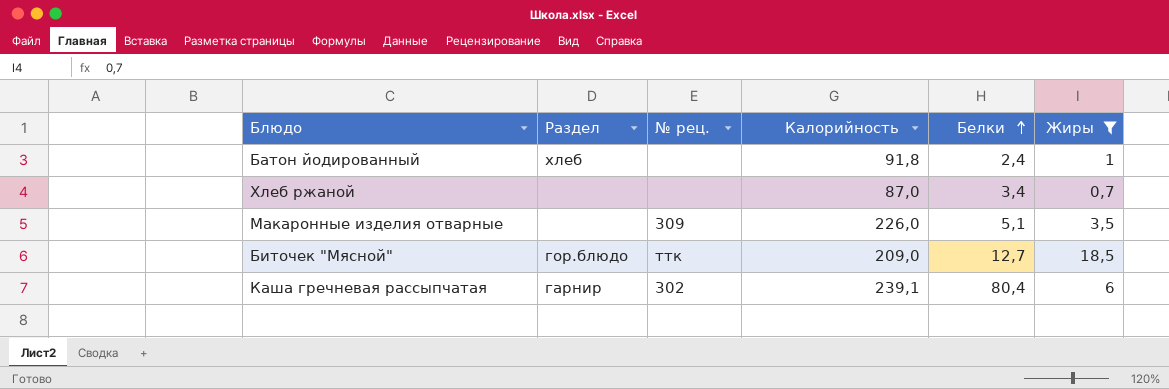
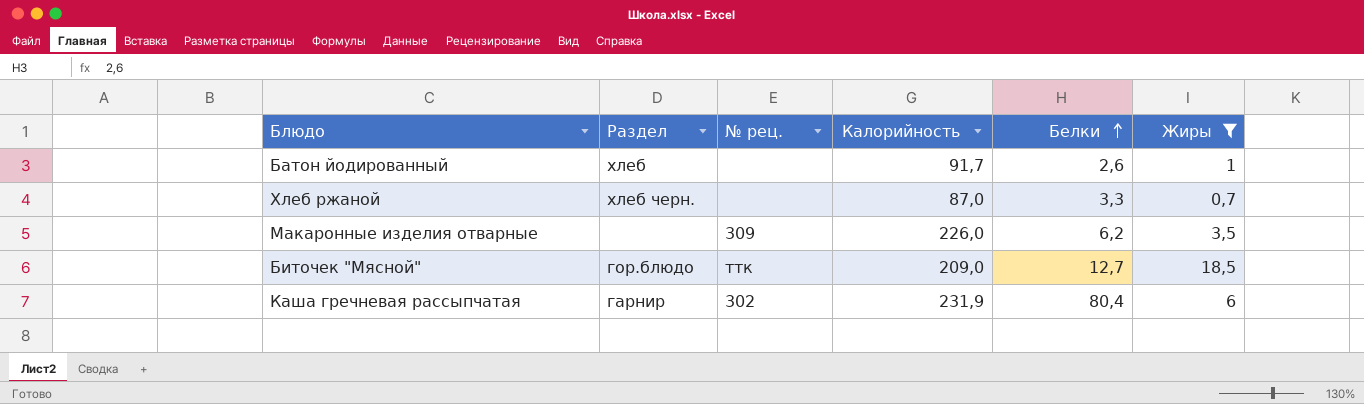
Батон йодированный | Калорийность: 91,8 -> 91,7
Батон йодированный | Белки: 2,4 -> 2,6
Хлеб ржаной | Раздел: none -> хлеб черн.
Хлеб ржаной | Белки: 3,4 -> 3,3
Макаронные изделия отварные | Белки: 5,1 -> 6,2
Каша гречневая рассыпчатая | Калорийность: 239,1 -> 231,9

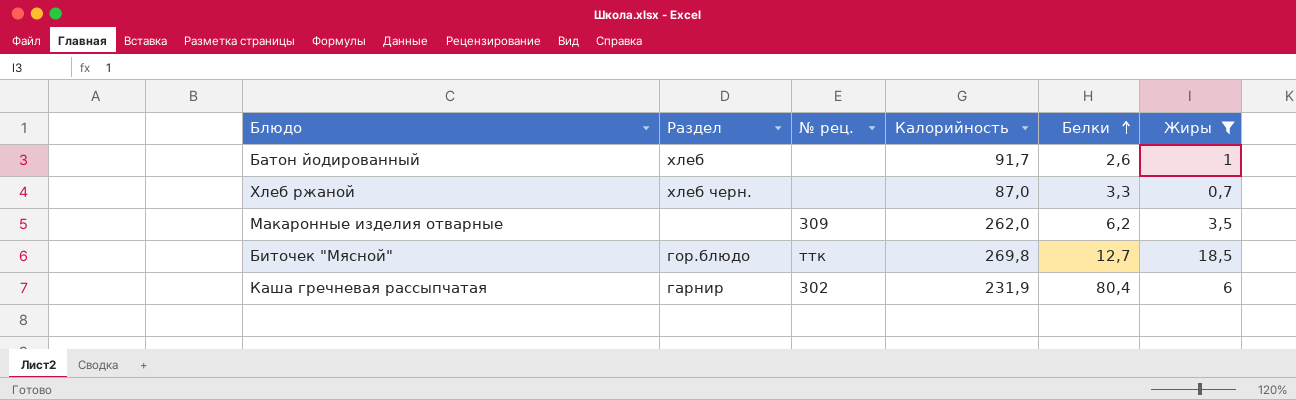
Макаронные изделия отварные | Калорийность: 226,0 -> 262,0
Биточек "Мясной" | Калорийность: 209,0 -> 269,8

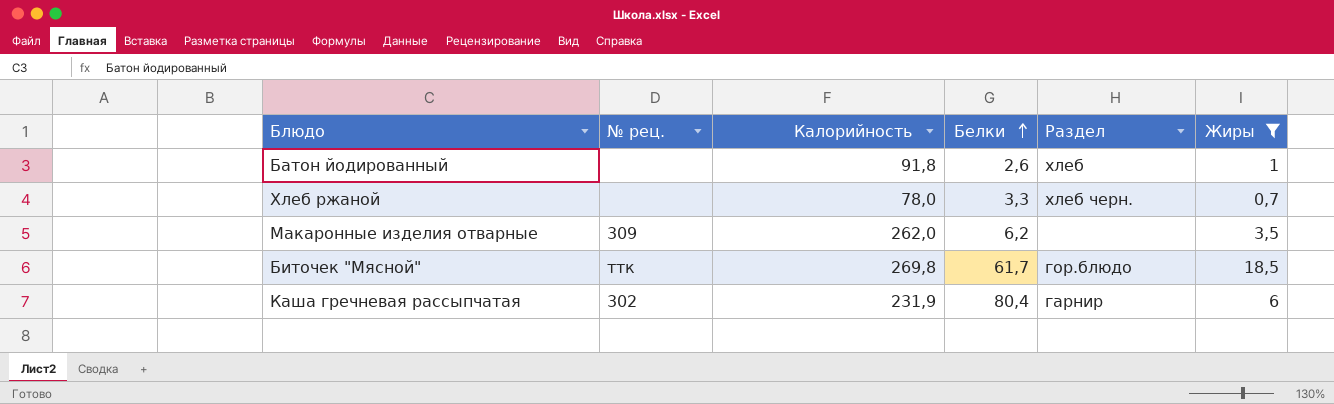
column Раздел | position: 2 -> 5
Батон йодированный | Калорийность: 91,7 -> 91,8
Хлеб ржаной | Калорийность: 87,0 -> 78,0
Биточек "Мясной" | Белки: 12,7 -> 61,7

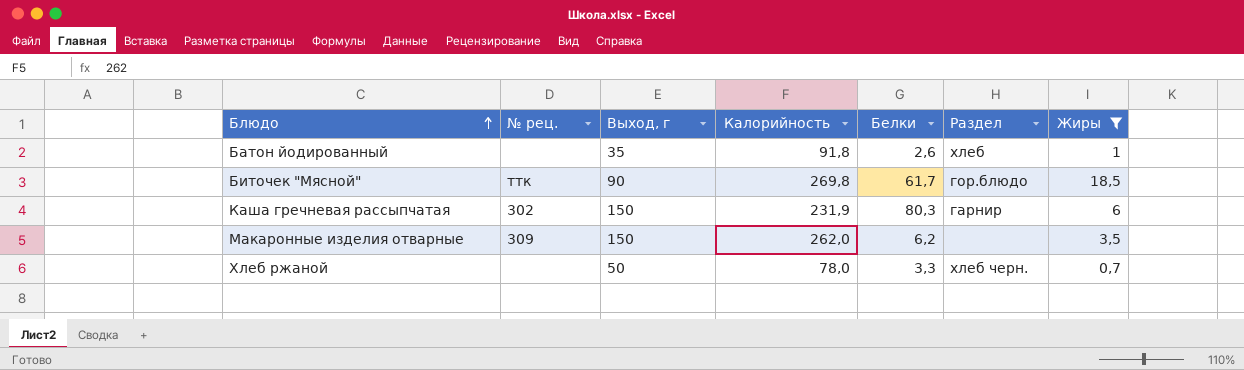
row order: Белки ascending -> Блюдо ascending
column Выход, г | position: none -> 3
Каша гречневая рассыпчатая | Белки: 80,4 -> 80,3

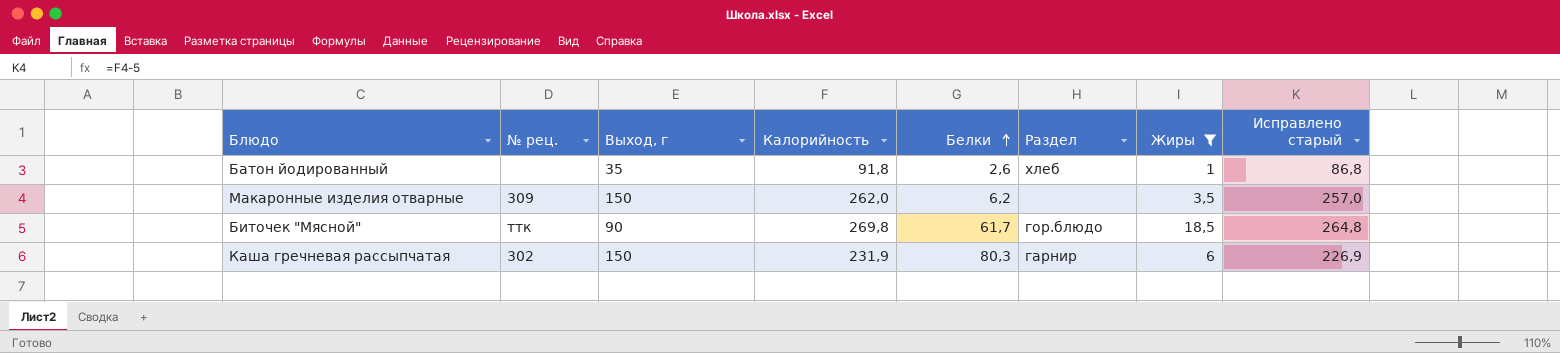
row order: Блюдо ascending -> Белки ascending
column Исправлено старый | formula: none -> [Калорийность] - 5
row Хлеб ржаной: none | 50 | 78,0 | 3,3 | хлеб черн. | 0,7 -> none

